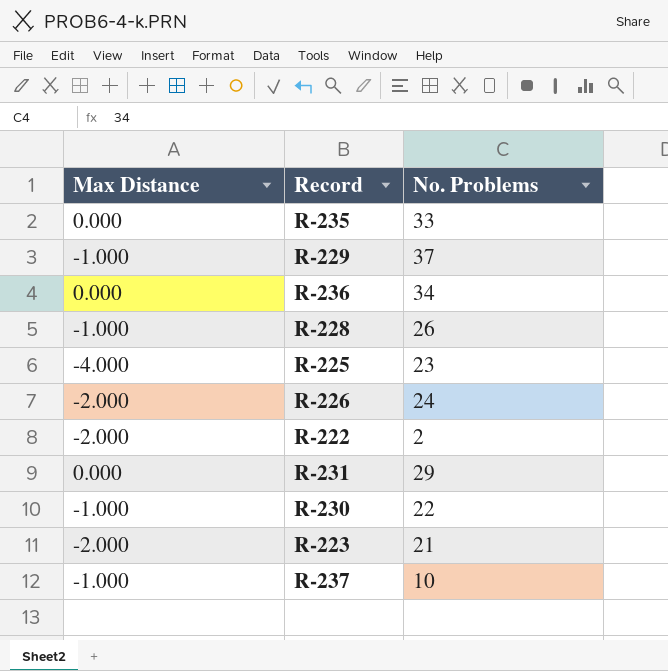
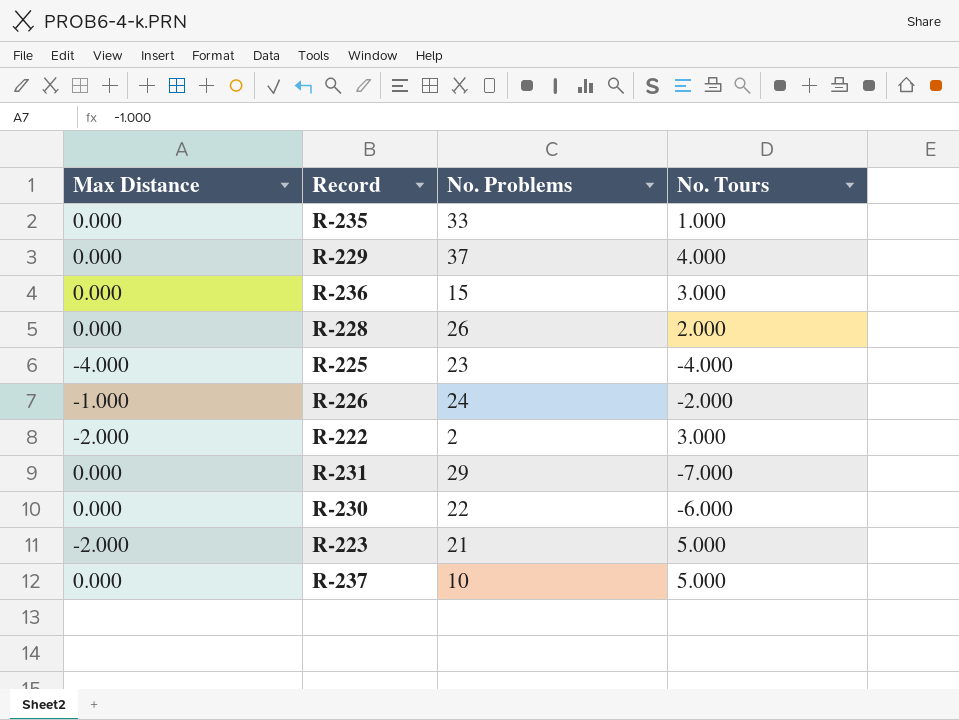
column No. Tours | position: none -> 4
R-229 | Max Distance: -1.000 -> 0.000
R-236 | No. Problems: 34 -> 15
R-228 | Max Distance: -1.000 -> 0.000
R-226 | Max Distance: -2.000 -> -1.000
R-230 | Max Distance: -1.000 -> 0.000
R-237 | Max Distance: -1.000 -> 0.000

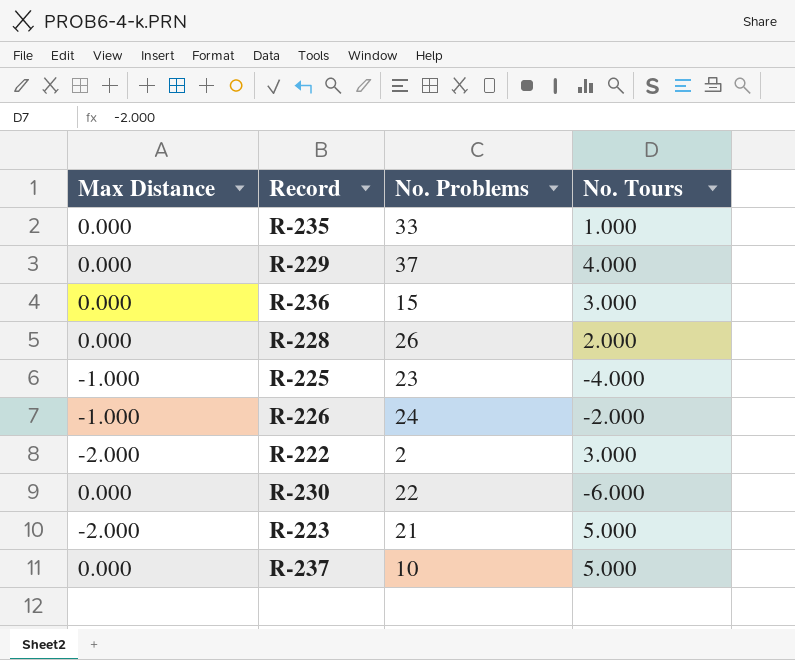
row R-231: 0.000 | 29 | -7.000 -> none
R-225 | Max Distance: -4.000 -> -1.000

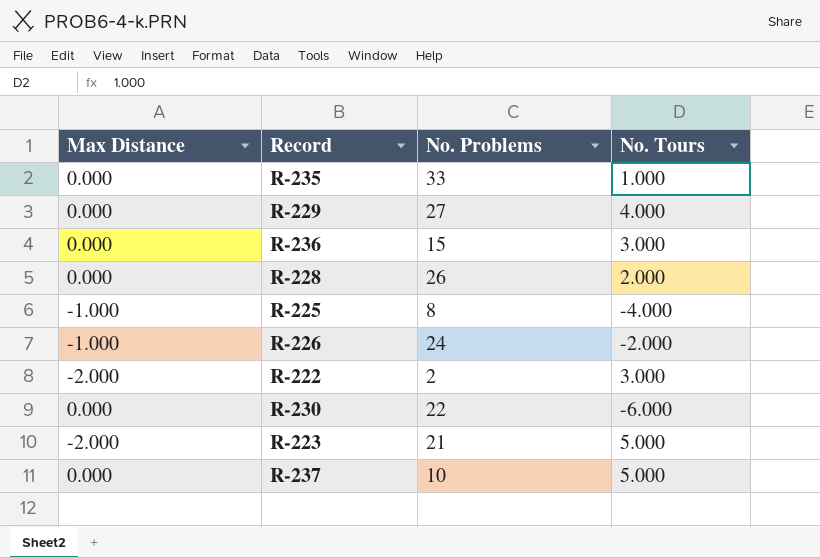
R-229 | No. Problems: 37 -> 27
R-225 | No. Problems: 23 -> 8

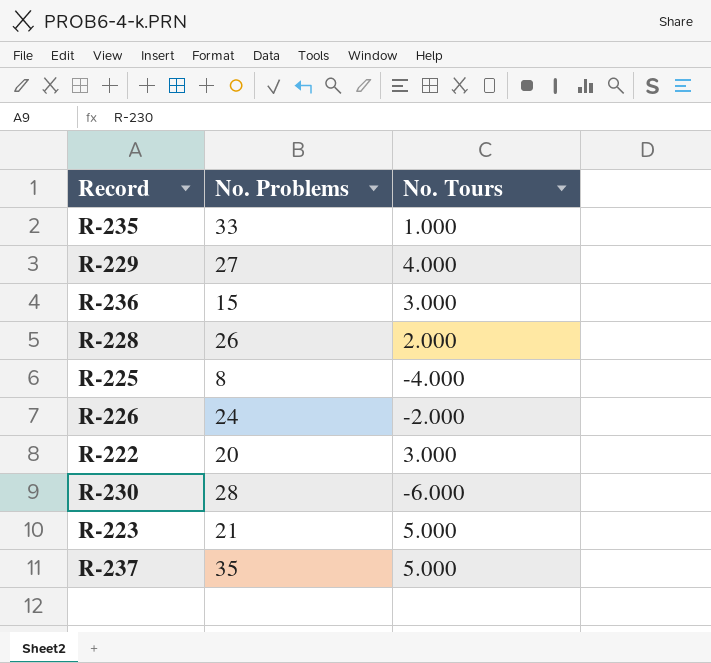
column Max Distance | position: 1 -> none
R-222 | No. Problems: 2 -> 20
R-230 | No. Problems: 22 -> 28
R-237 | No. Problems: 10 -> 35

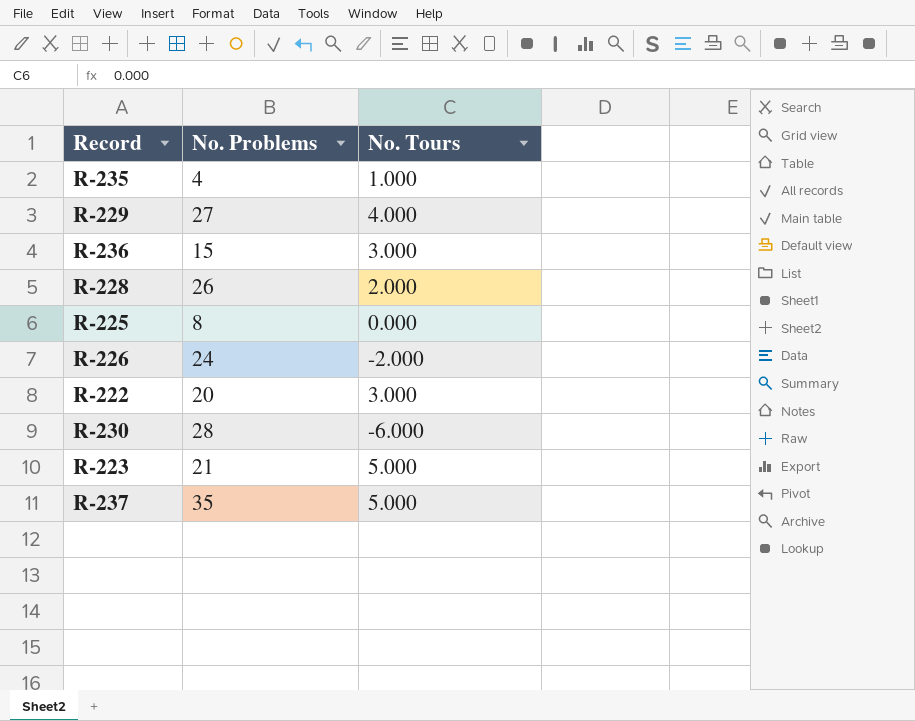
R-235 | No. Problems: 33 -> 4
R-225 | No. Tours: -4.000 -> 0.000

